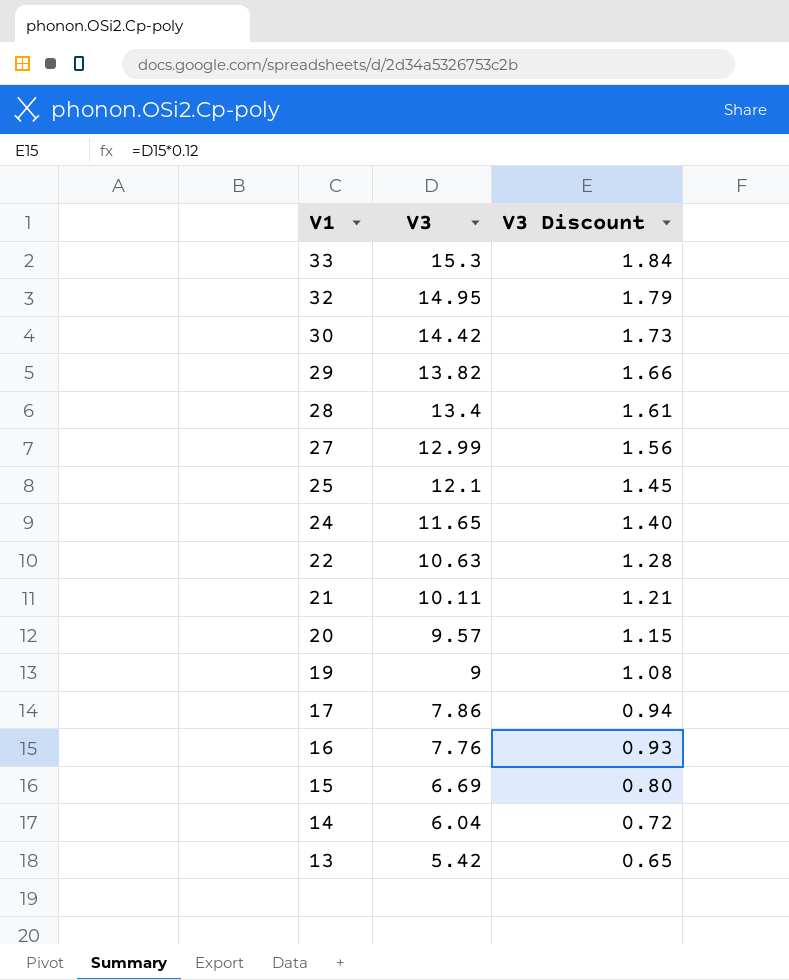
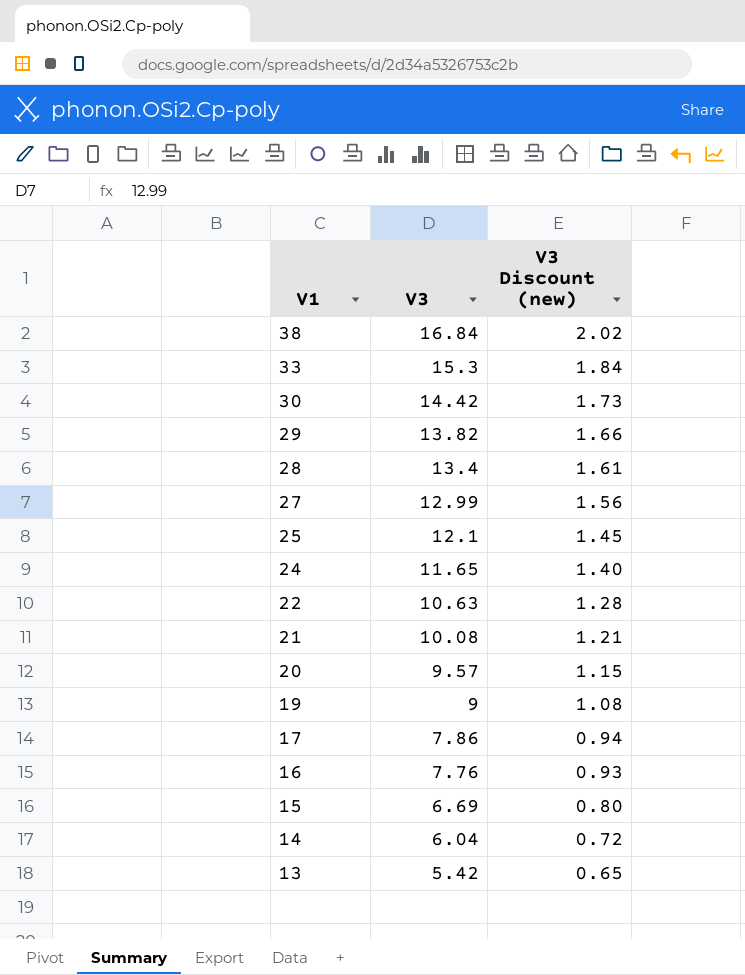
column name: V3 Discount -> V3 Discount (new)
row 32: 14.95 | 1.79 -> none
row 38: none -> 16.84 | 2.02
21 | V3: 10.11 -> 10.08

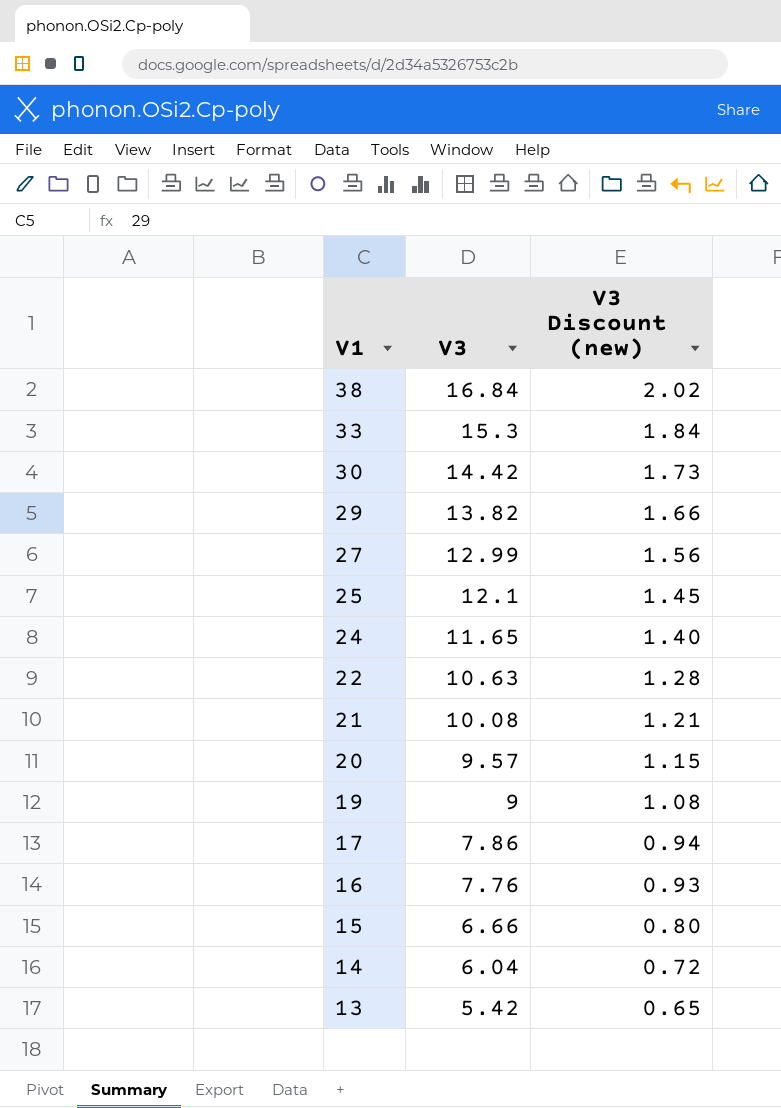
row 28: 13.4 | 1.61 -> none
15 | V3: 6.69 -> 6.66

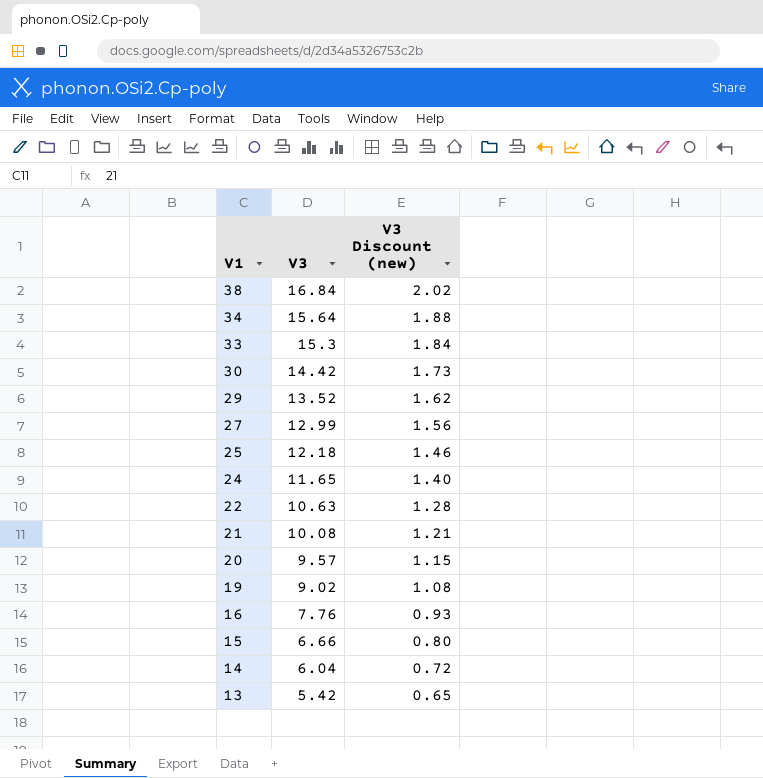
row 17: 7.86 | 0.94 -> none
row 34: none -> 15.64 | 1.88
29 | V3: 13.82 -> 13.52
29 | V3 Discount (new): 1.66 -> 1.62
25 | V3: 12.1 -> 12.18
25 | V3 Discount (new): 1.45 -> 1.46
19 | V3: 9 -> 9.02

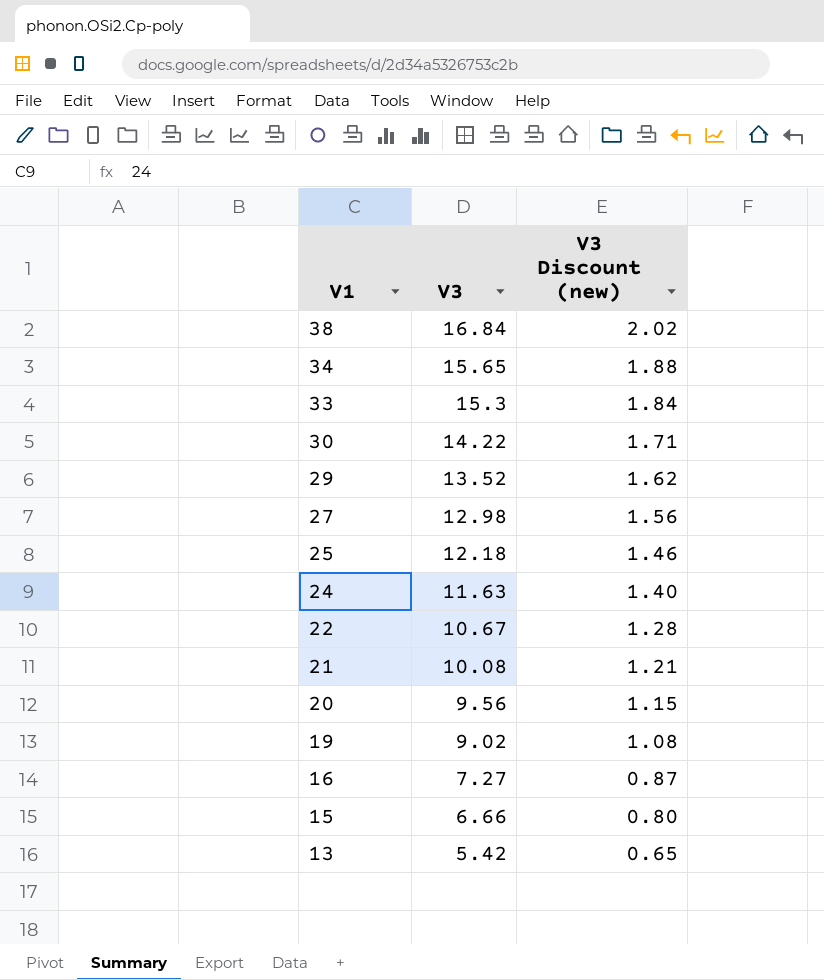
row 14: 6.04 | 0.72 -> none
34 | V3: 15.64 -> 15.65
30 | V3: 14.42 -> 14.22
30 | V3 Discount (new): 1.73 -> 1.71
27 | V3: 12.99 -> 12.98
24 | V3: 11.65 -> 11.63
22 | V3: 10.63 -> 10.67
20 | V3: 9.57 -> 9.56
16 | V3: 7.76 -> 7.27
16 | V3 Discount (new): 0.93 -> 0.87

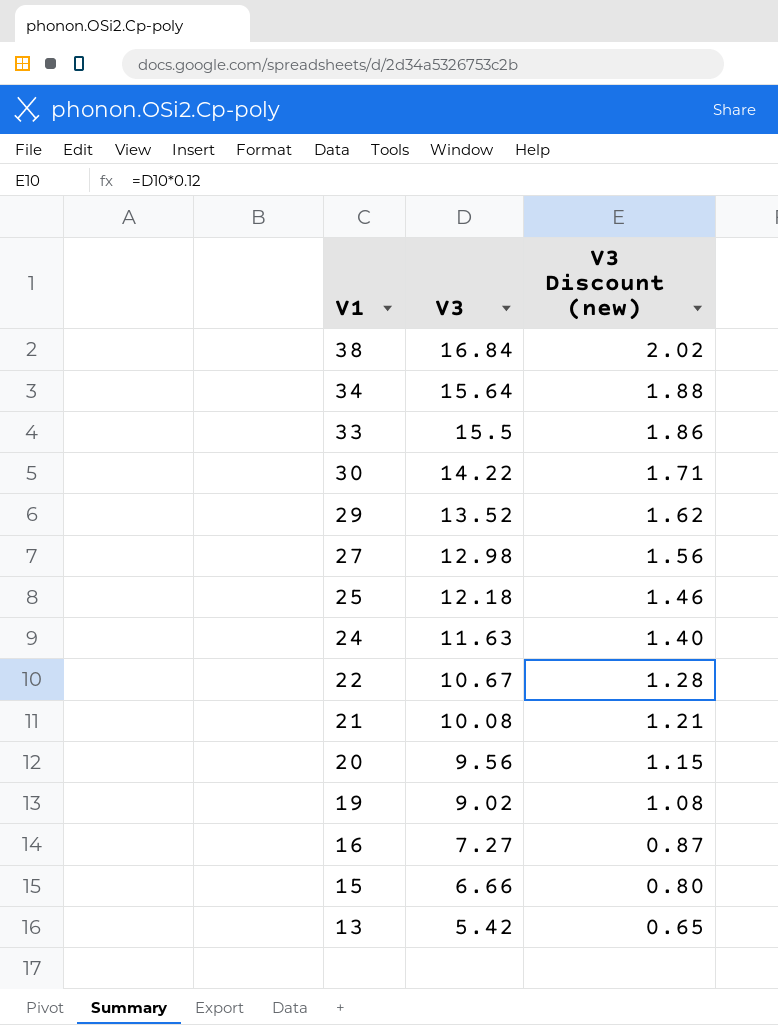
34 | V3: 15.65 -> 15.64
33 | V3: 15.3 -> 15.5
33 | V3 Discount (new): 1.84 -> 1.86

